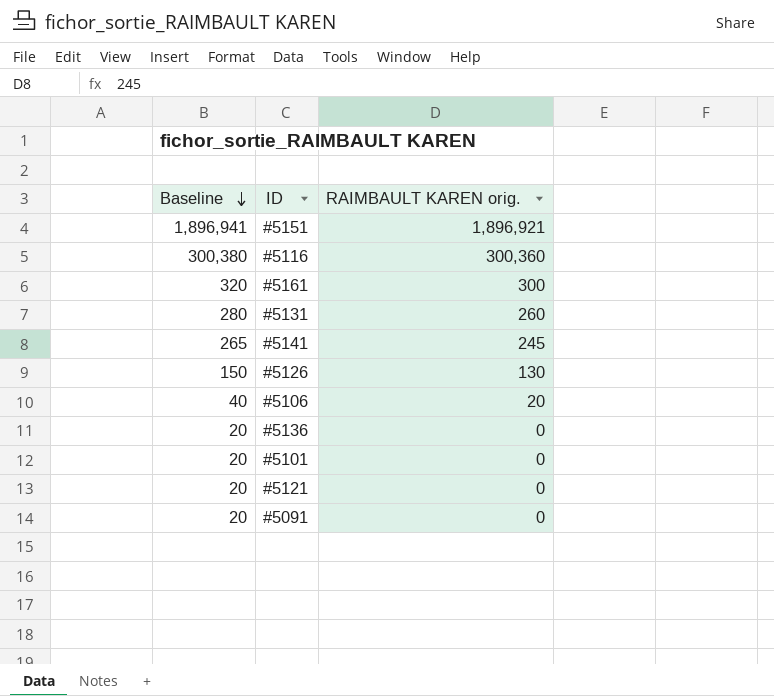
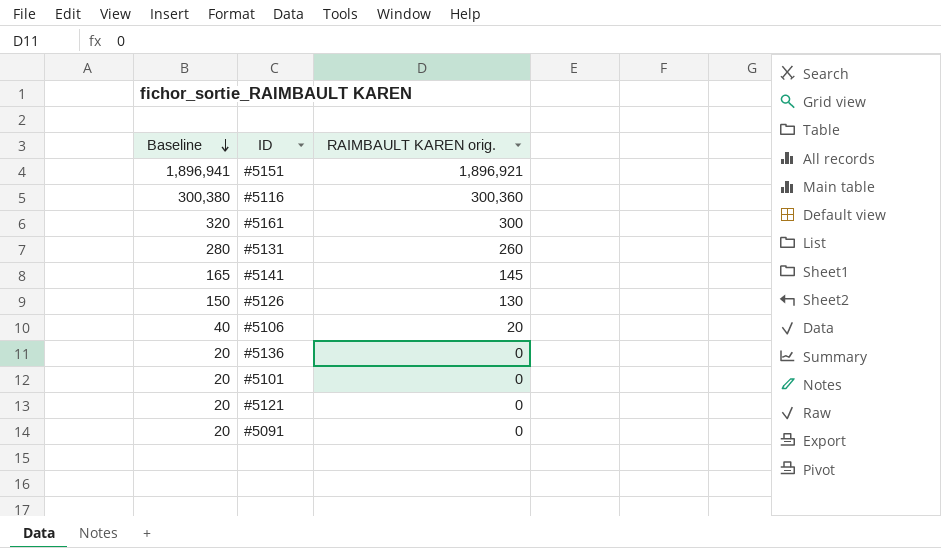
#5141 | Baseline: 265 -> 165
#5141 | RAIMBAULT KAREN orig.: 245 -> 145

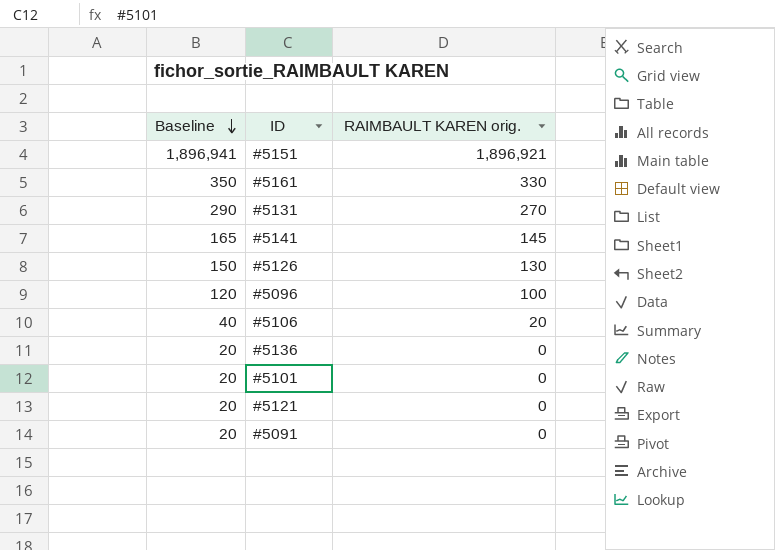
row #5116: 300,380 | 300,360 -> none
#5161 | Baseline: 320 -> 350
#5161 | RAIMBAULT KAREN orig.: 300 -> 330
#5131 | Baseline: 280 -> 290
#5131 | RAIMBAULT KAREN orig.: 260 -> 270
row #5096: none -> 120 | 100

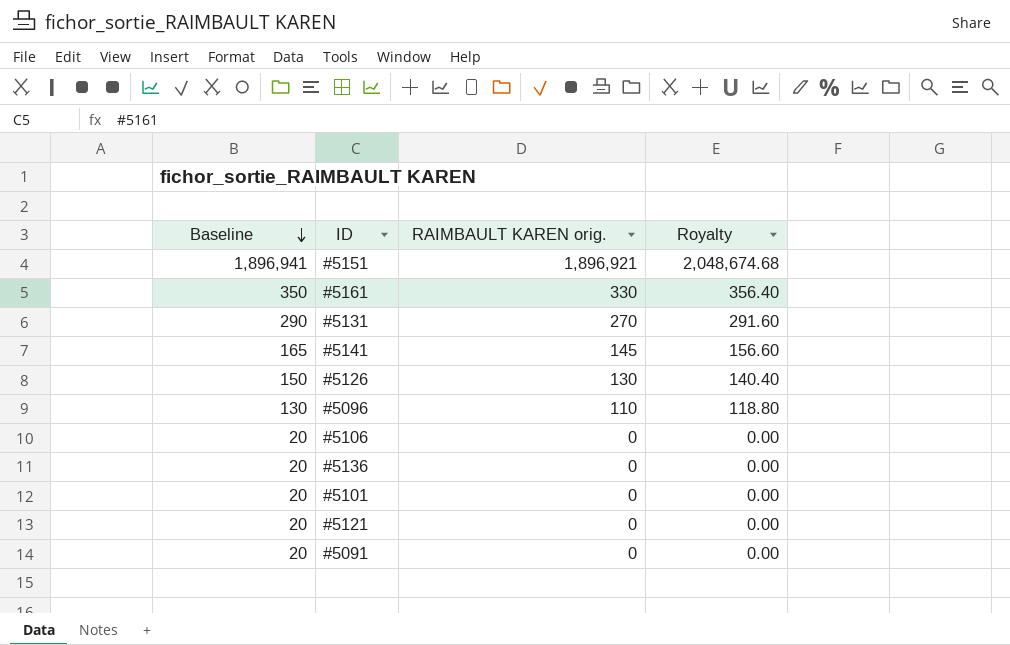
column Royalty | formula: none -> [RAIMBAULT KAREN orig.] * 1.08
#5096 | Baseline: 120 -> 130
#5096 | RAIMBAULT KAREN orig.: 100 -> 110
#5106 | Baseline: 40 -> 20
#5106 | RAIMBAULT KAREN orig.: 20 -> 0

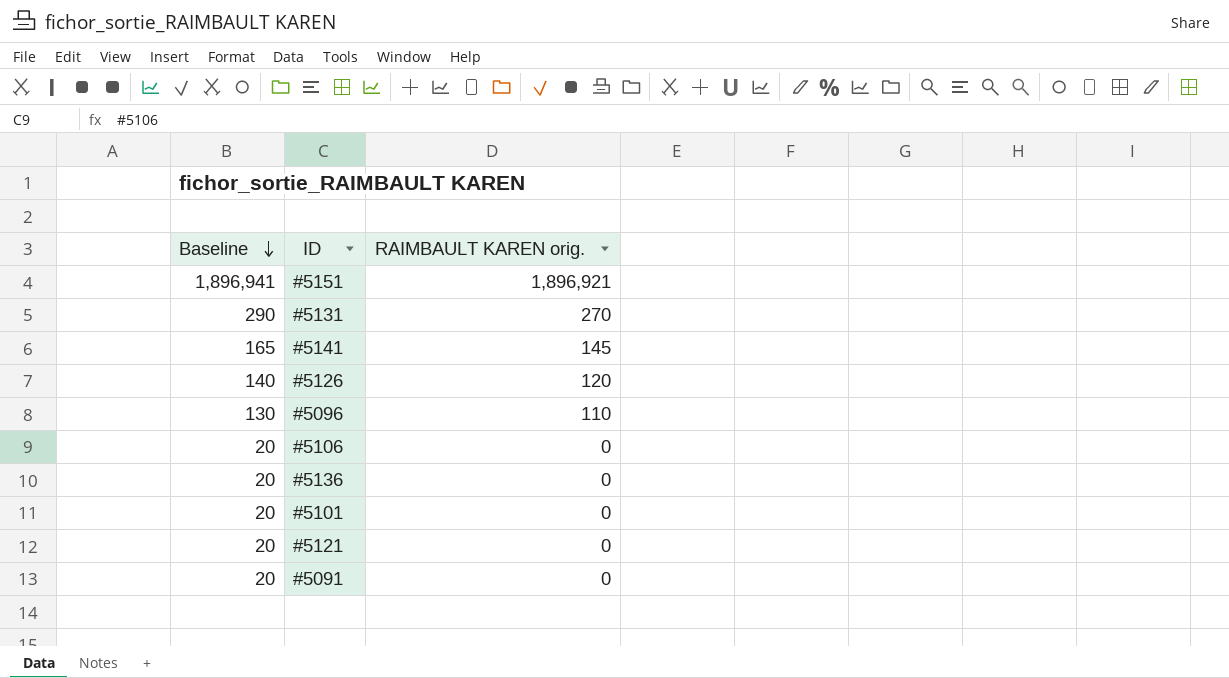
column Royalty | formula: [RAIMBAULT KAREN orig.] * 1.08 -> none
row #5161: 350 | 330 | 356.40 -> none
#5126 | Baseline: 150 -> 140
#5126 | RAIMBAULT KAREN orig.: 130 -> 120

